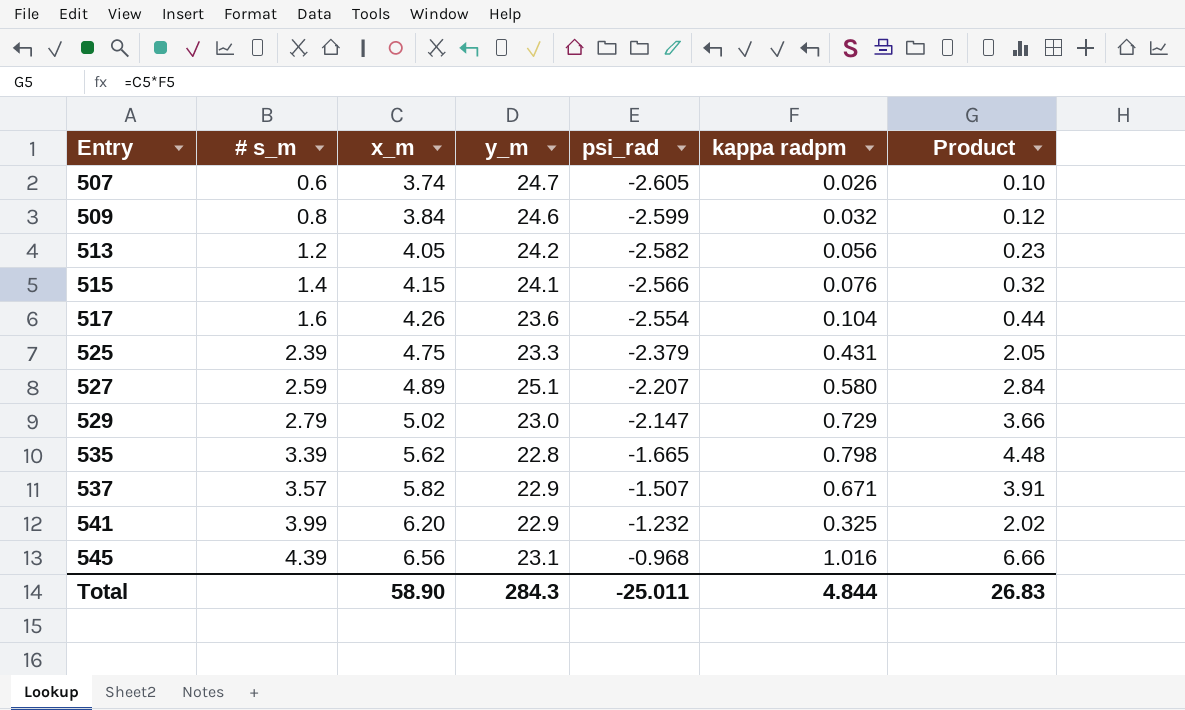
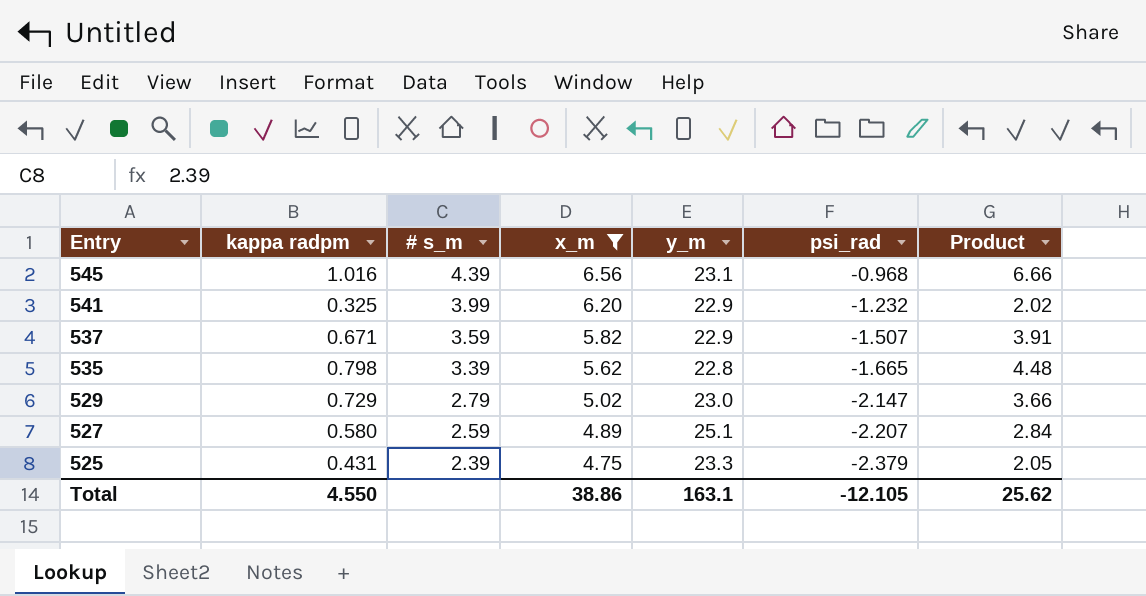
filter: none -> x_m >= 4.75
row order: Entry ascending -> Entry descending
column kappa radpm | position: 6 -> 2
537 | # s_m: 3.57 -> 3.59
Total | kappa radpm: 4.844 -> 4.550
Total | x_m: 58.90 -> 38.86
Total | y_m: 284.3 -> 163.1
Total | psi_rad: -25.011 -> -12.105
Total | Product: 26.83 -> 25.62

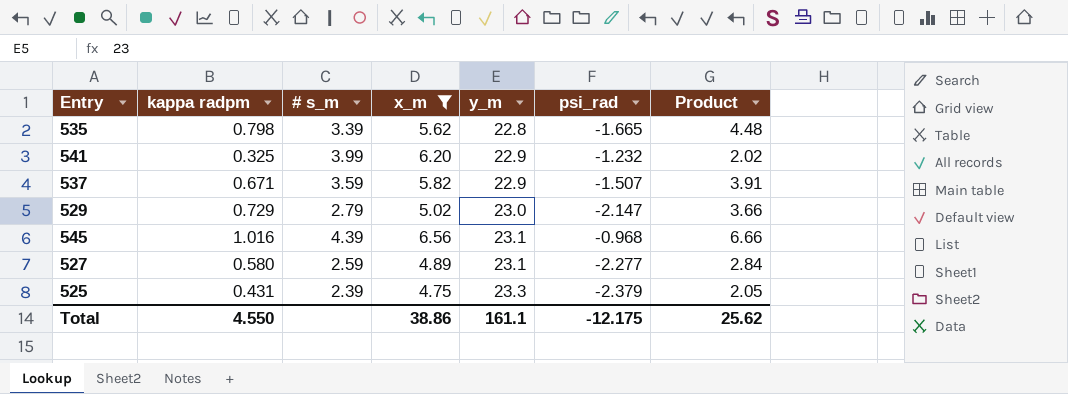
row order: Entry descending -> y_m ascending
527 | y_m: 25.1 -> 23.1
527 | psi_rad: -2.207 -> -2.277
Total | y_m: 163.1 -> 161.1
Total | psi_rad: -12.105 -> -12.175

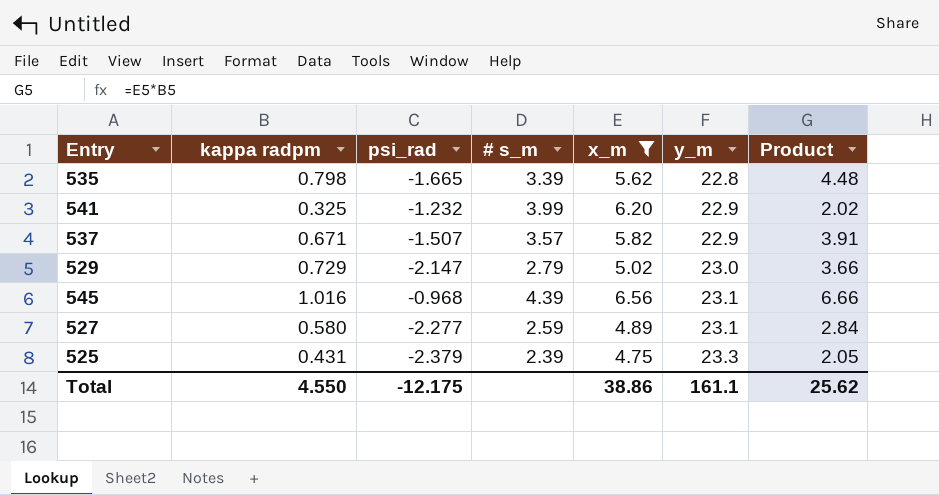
column psi_rad | position: 6 -> 3
537 | # s_m: 3.59 -> 3.57

